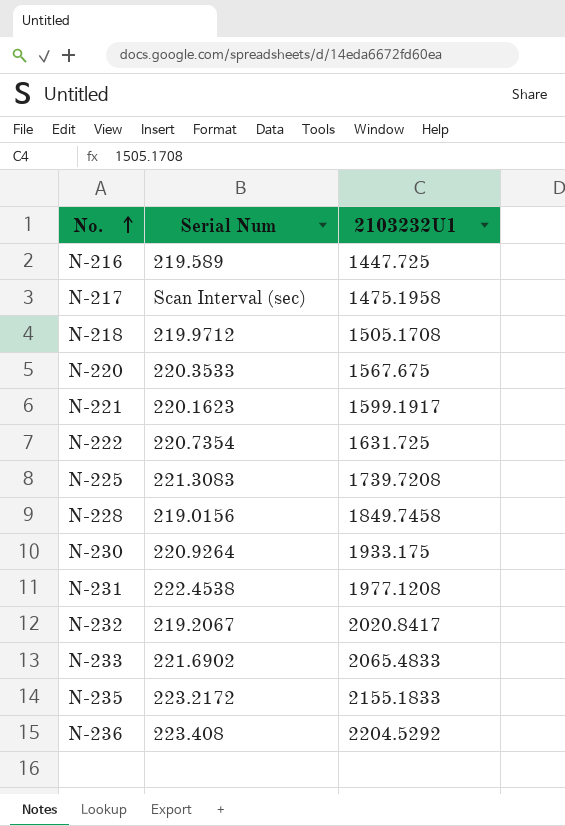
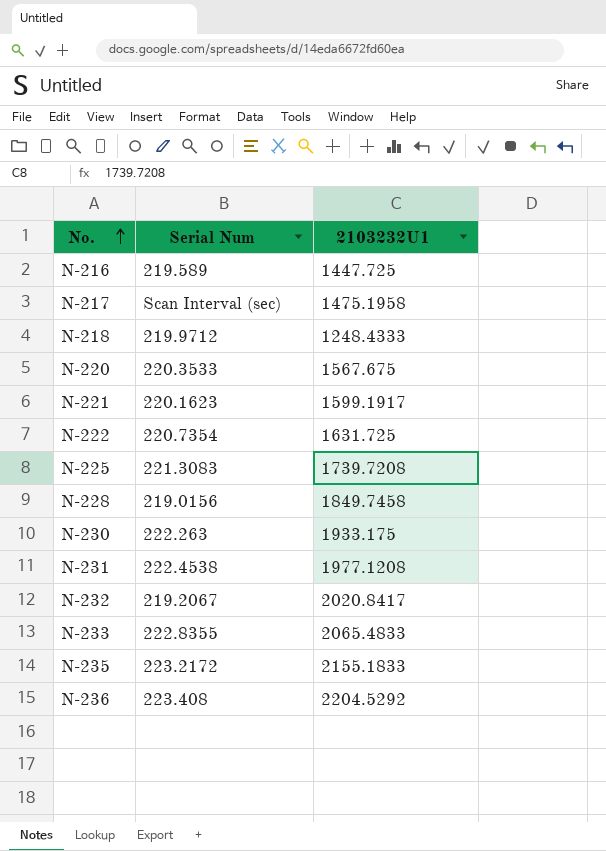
N-218 | 2103232U1: 1505.1708 -> 1248.4333
N-230 | Serial Num: 220.9264 -> 222.263
N-233 | Serial Num: 221.6902 -> 222.8355

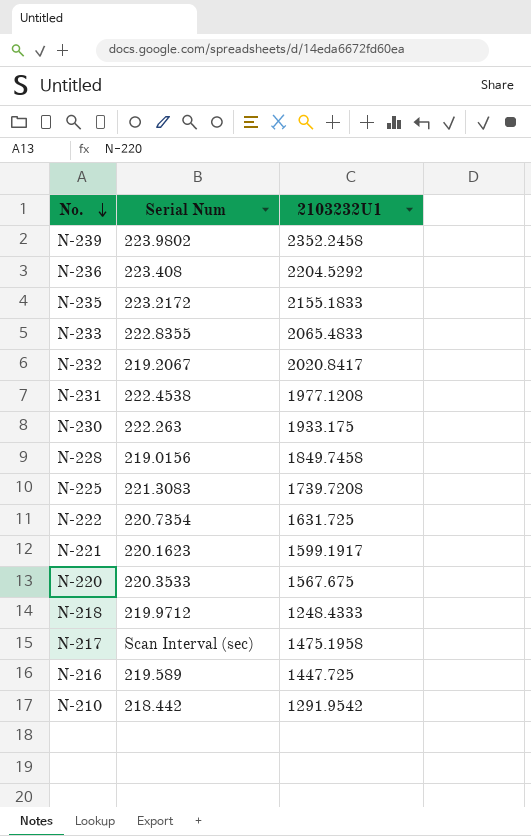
row order: No. ascending -> No. descending
row N-239: none -> 223.9802 | 2352.2458
row N-210: none -> 218.442 | 1291.9542

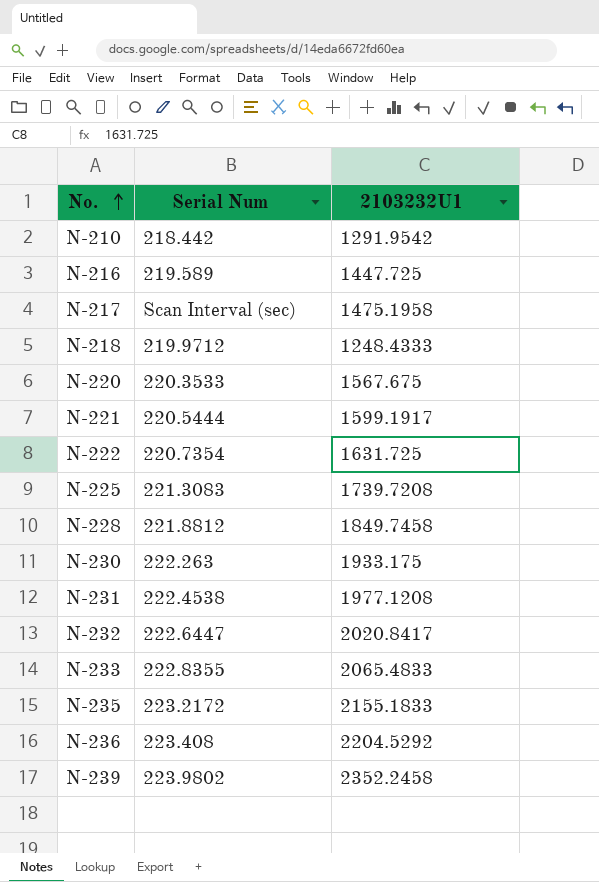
row order: No. descending -> No. ascending
N-221 | Serial Num: 220.1623 -> 220.5444
N-228 | Serial Num: 219.0156 -> 221.8812
N-232 | Serial Num: 219.2067 -> 222.6447

